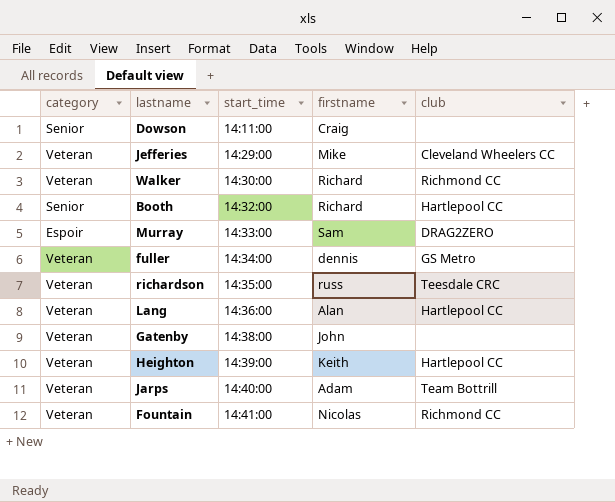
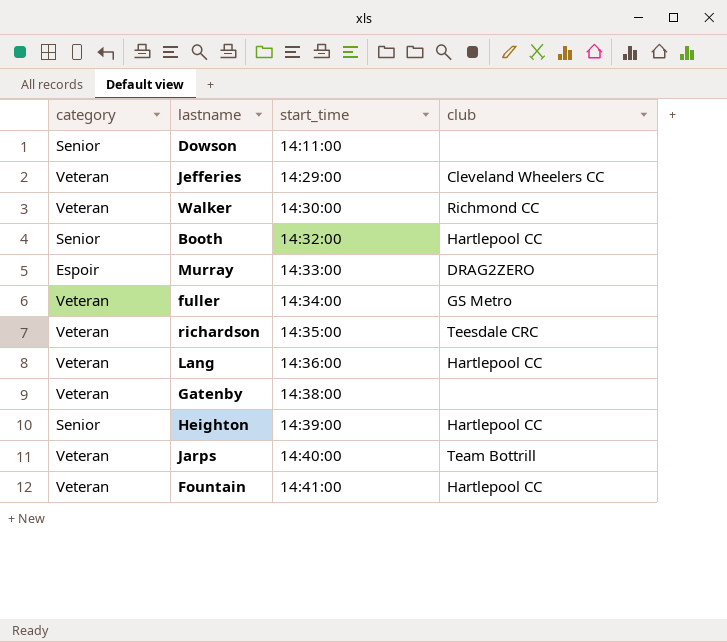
column firstname | position: 4 -> none
Heighton | category: Veteran -> Senior
Fountain | club: Richmond CC -> Hartlepool CC

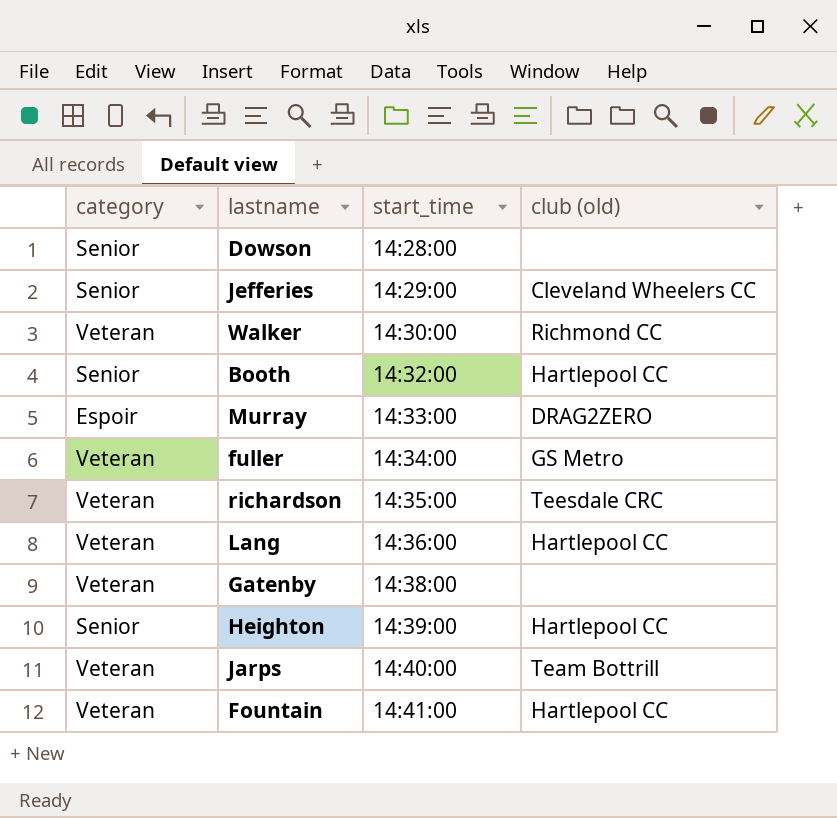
column name: club -> club (old)
Dowson | start_time: 14:11:00 -> 14:28:00
Jefferies | category: Veteran -> Senior

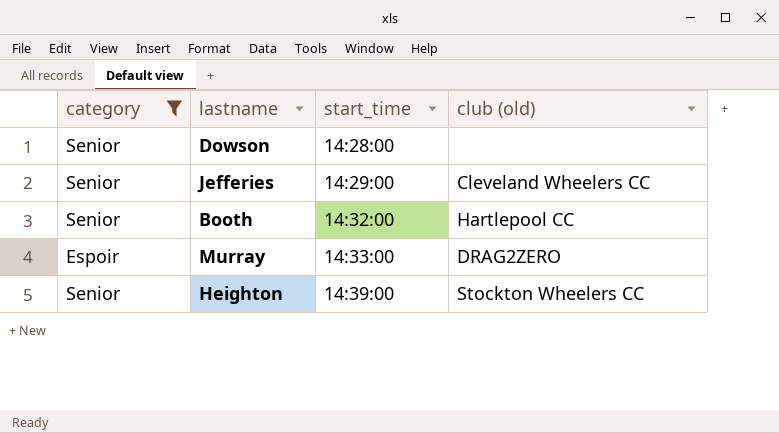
filter: none -> category != Veteran
Heighton | club (old): Hartlepool CC -> Stockton Wheelers CC

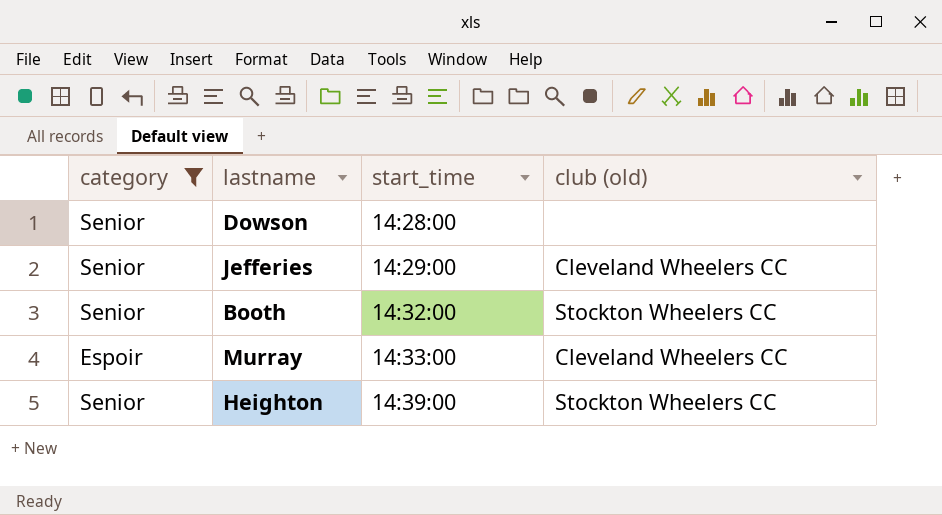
Booth | club (old): Hartlepool CC -> Stockton Wheelers CC
Murray | club (old): DRAG2ZERO -> Cleveland Wheelers CC

